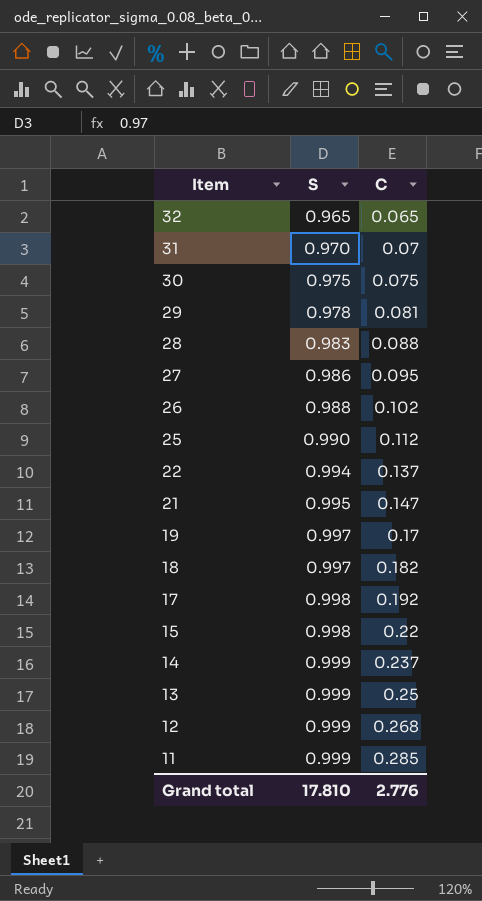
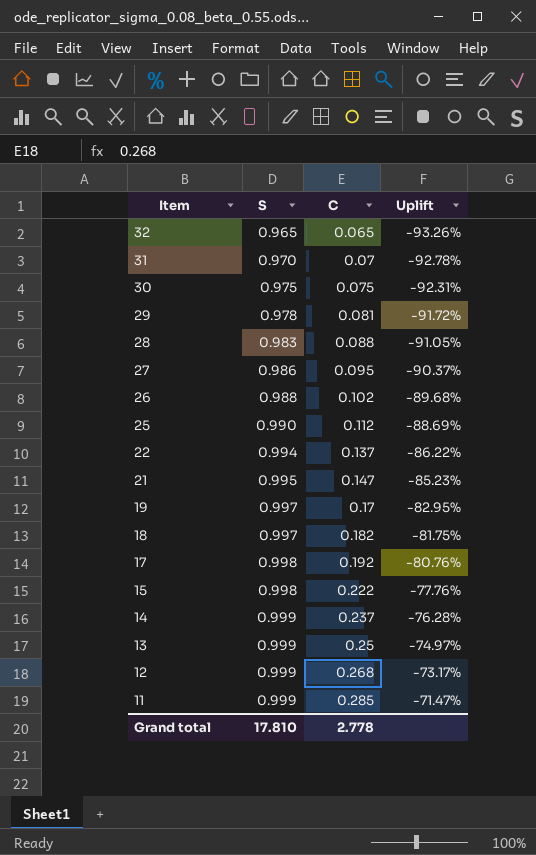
column Uplift | formula: none -> ([C] - [S]) / [S]
15 | C: 0.22 -> 0.222
Grand total | C: 2.776 -> 2.778

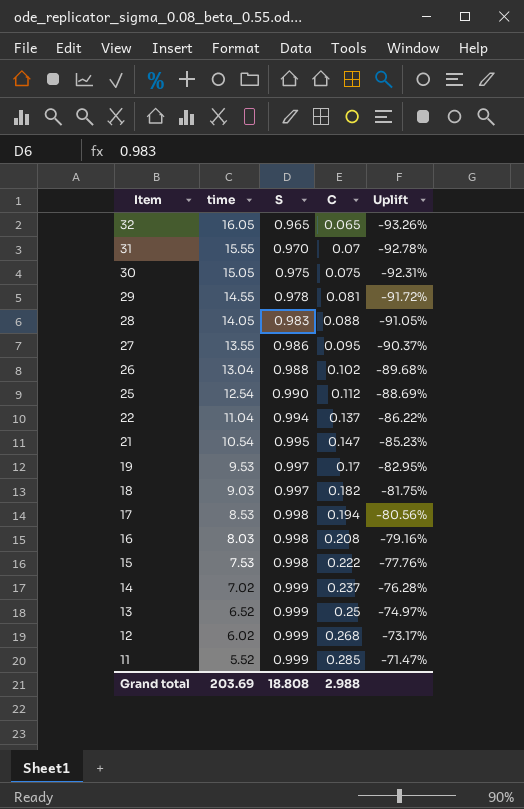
column time | position: none -> 2
17 | C: 0.192 -> 0.194
17 | Uplift: -80.76% -> -80.56%
row 16: none -> 8.03 | 0.998 | 0.208 | -79.16%
Grand total | S: 17.810 -> 18.808
Grand total | C: 2.778 -> 2.988

